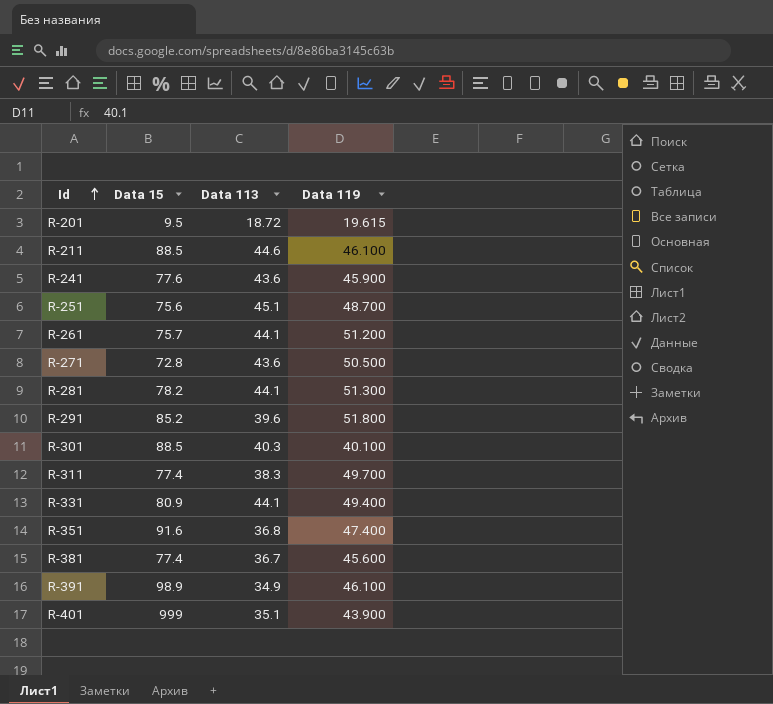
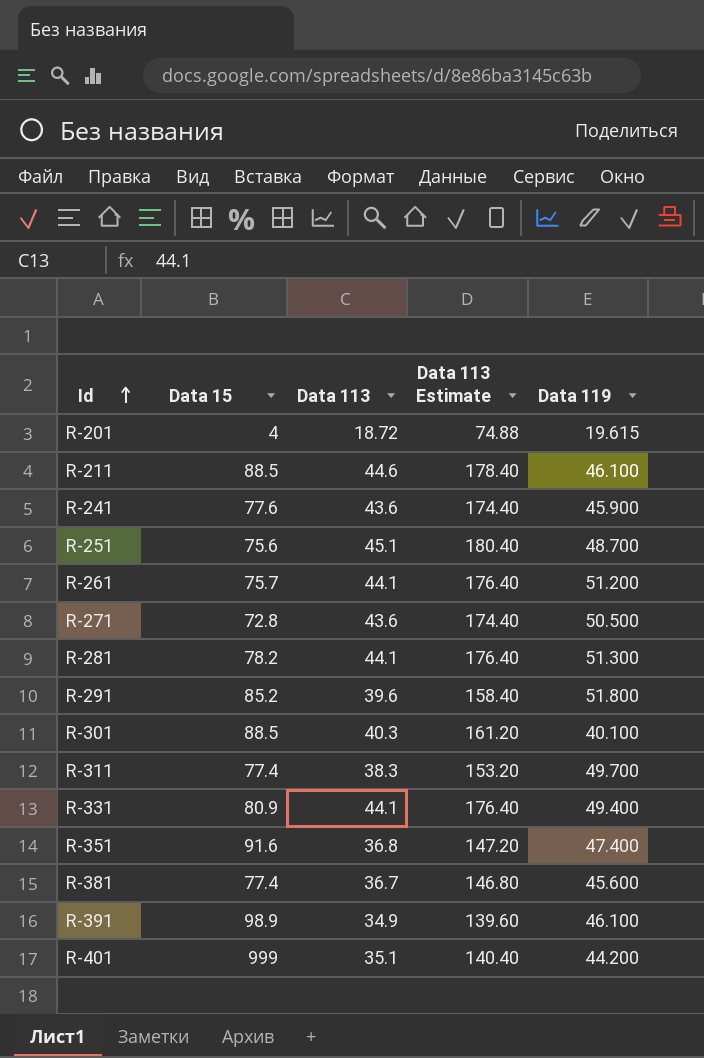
column Data 113 Estimate | formula: none -> [Data 113] * 4
R-201 | Data 15: 9.5 -> 4
R-401 | Data 119: 43.900 -> 44.200

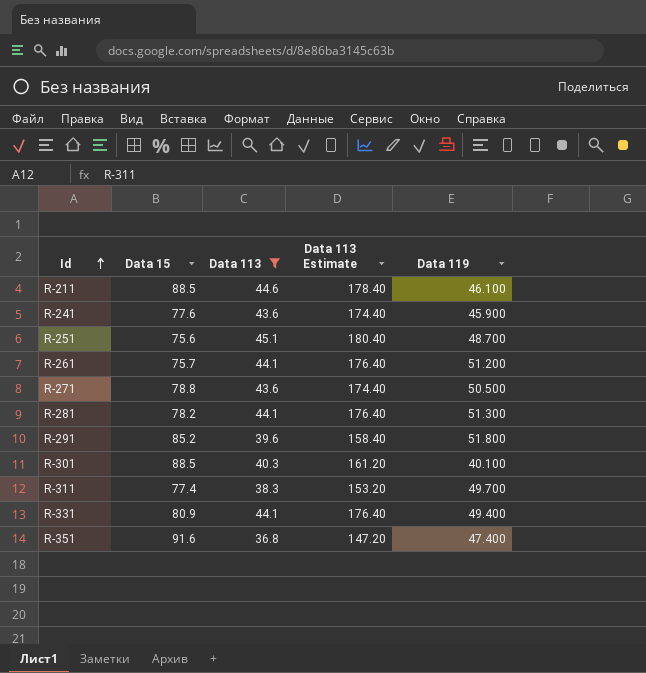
filter: none -> Data 113 >= 36.8
R-271 | Data 15: 72.8 -> 78.8

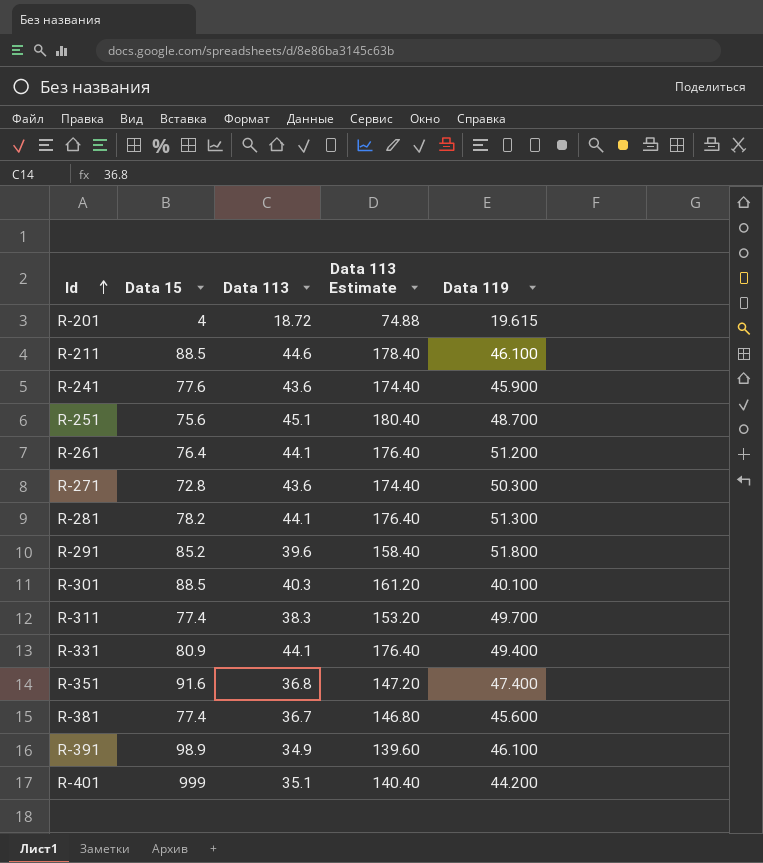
filter: Data 113 >= 36.8 -> none
R-261 | Data 15: 75.7 -> 76.4
R-271 | Data 15: 78.8 -> 72.8
R-271 | Data 119: 50.500 -> 50.300

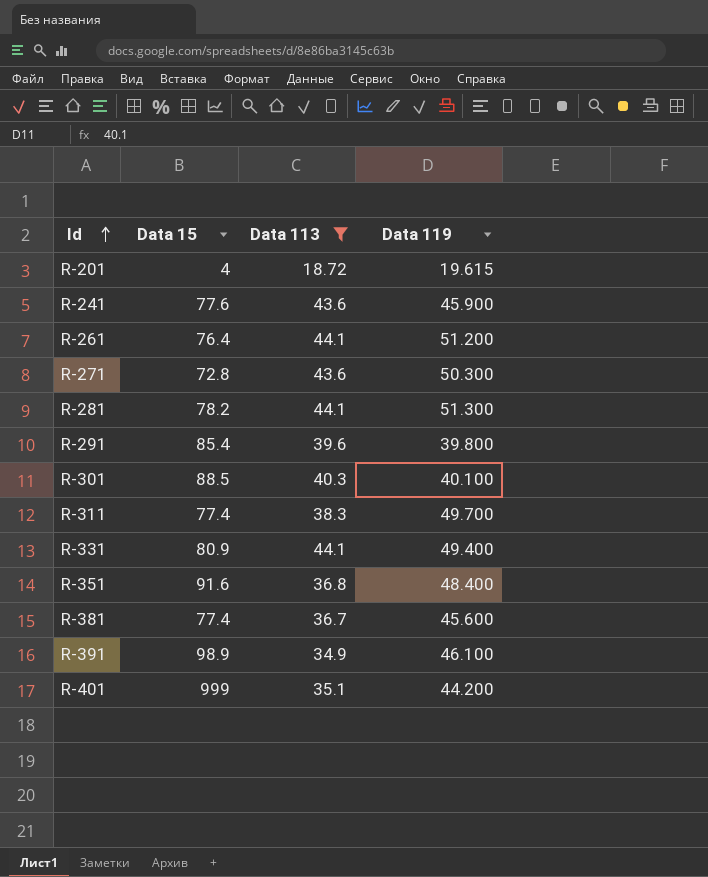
filter: none -> Data 113 <= 44.1
column Data 113 Estimate | formula: [Data 113] * 4 -> none
R-291 | Data 15: 85.2 -> 85.4
R-291 | Data 119: 51.800 -> 39.800
R-351 | Data 119: 47.400 -> 48.400

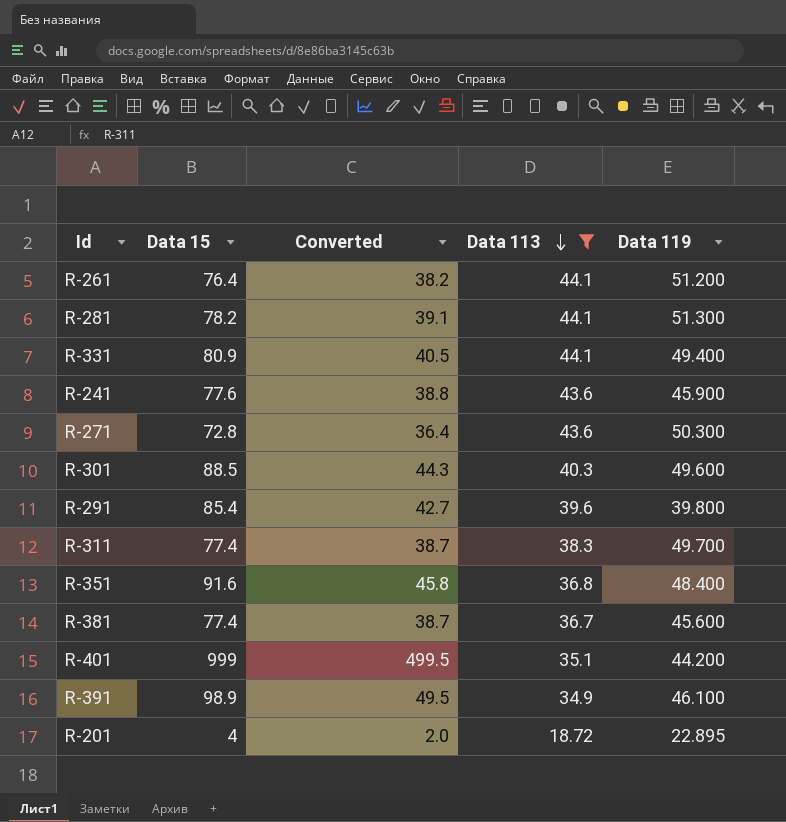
row order: Id ascending -> Data 113 descending
column Converted | formula: none -> [Data 15] * 0.5
R-301 | Data 119: 40.100 -> 49.600
R-201 | Data 119: 19.615 -> 22.895

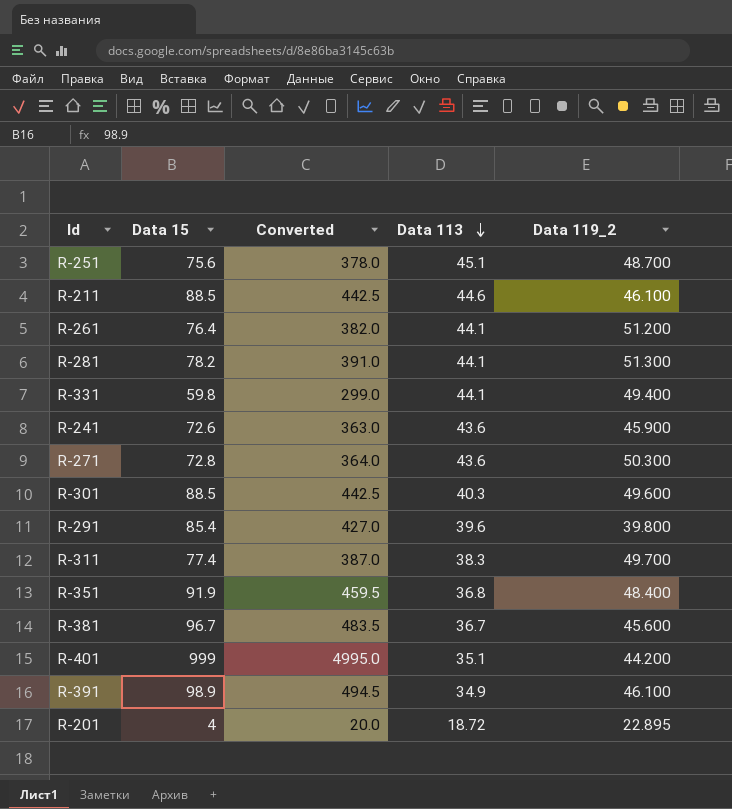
filter: Data 113 <= 44.1 -> none
column Converted | formula: [Data 15] * 0.5 -> [Data 15] * 5
column name: Data 119 -> Data 119_2
R-331 | Data 15: 80.9 -> 59.8
R-241 | Data 15: 77.6 -> 72.6
R-351 | Data 15: 91.6 -> 91.9
R-381 | Data 15: 77.4 -> 96.7

